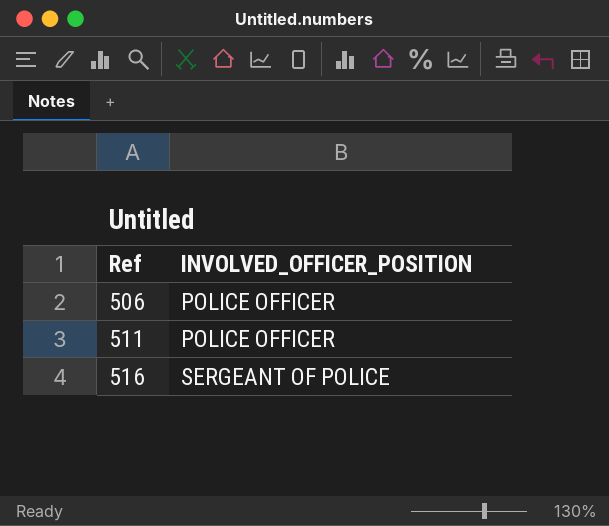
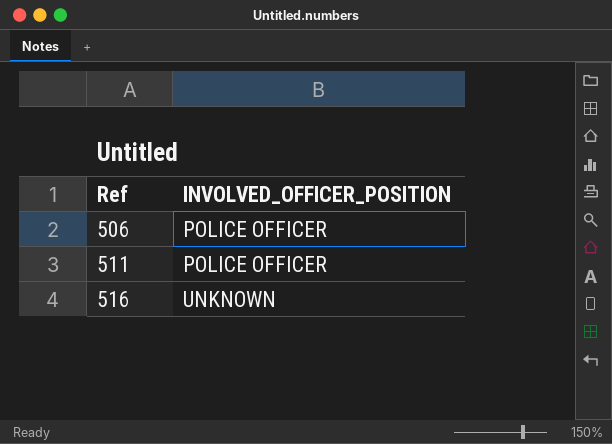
516 | INVOLVED_OFFICER_POSITION: SERGEANT OF POLICE -> UNKNOWN

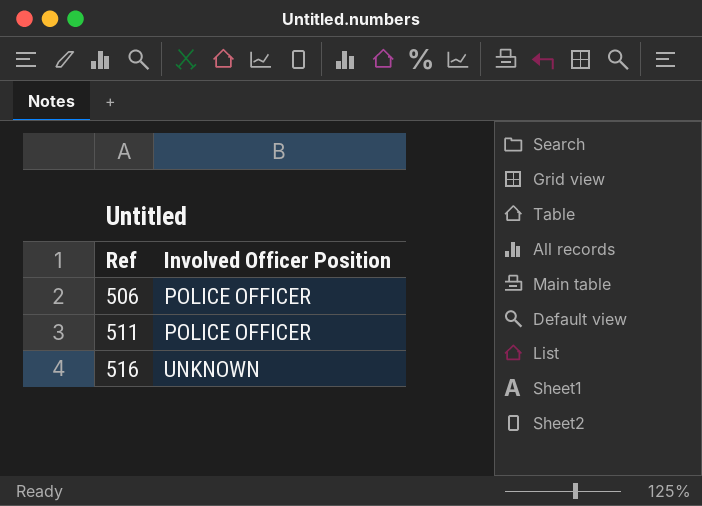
column name: INVOLVED_OFFICER_POSITION -> Involved Officer Position

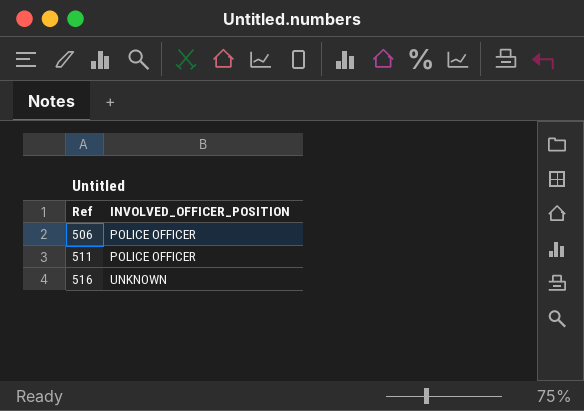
column name: Involved Officer Position -> INVOLVED_OFFICER_POSITION

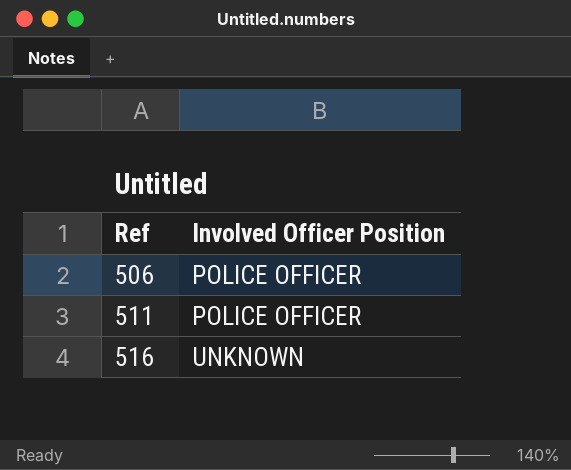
column name: INVOLVED_OFFICER_POSITION -> Involved Officer Position

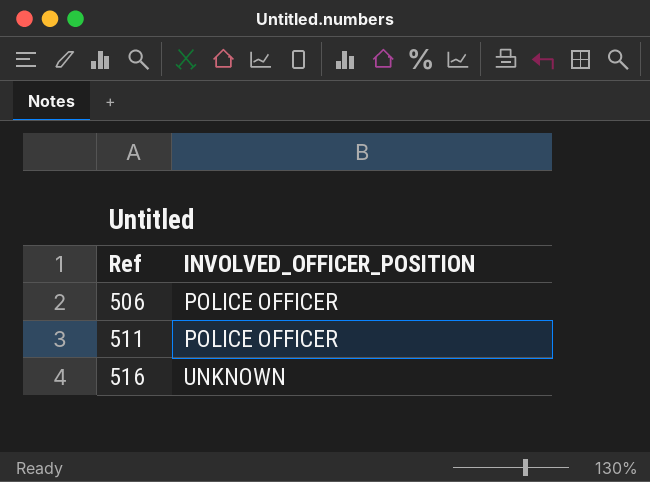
column name: Involved Officer Position -> INVOLVED_OFFICER_POSITION

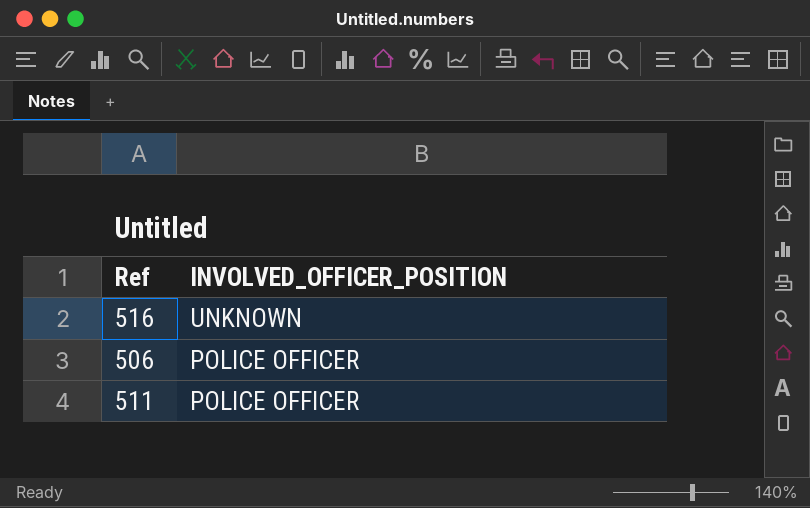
row order: Ref ascending -> INVOLVED_OFFICER_POSITION descending

